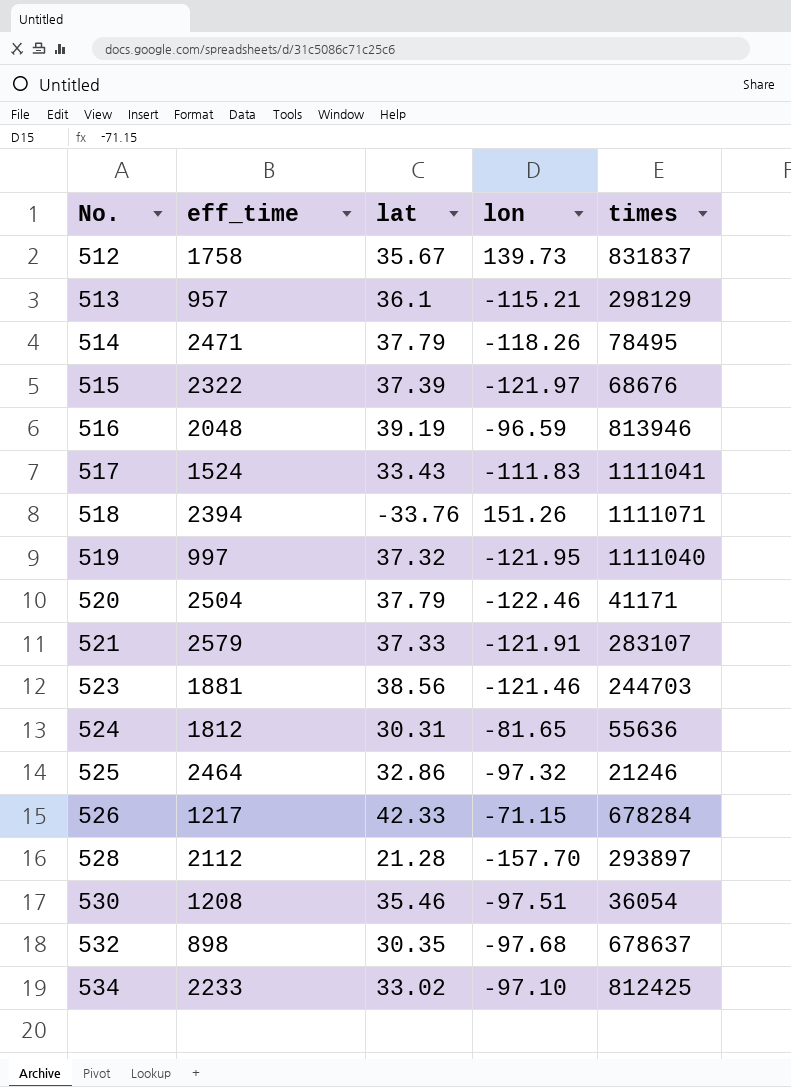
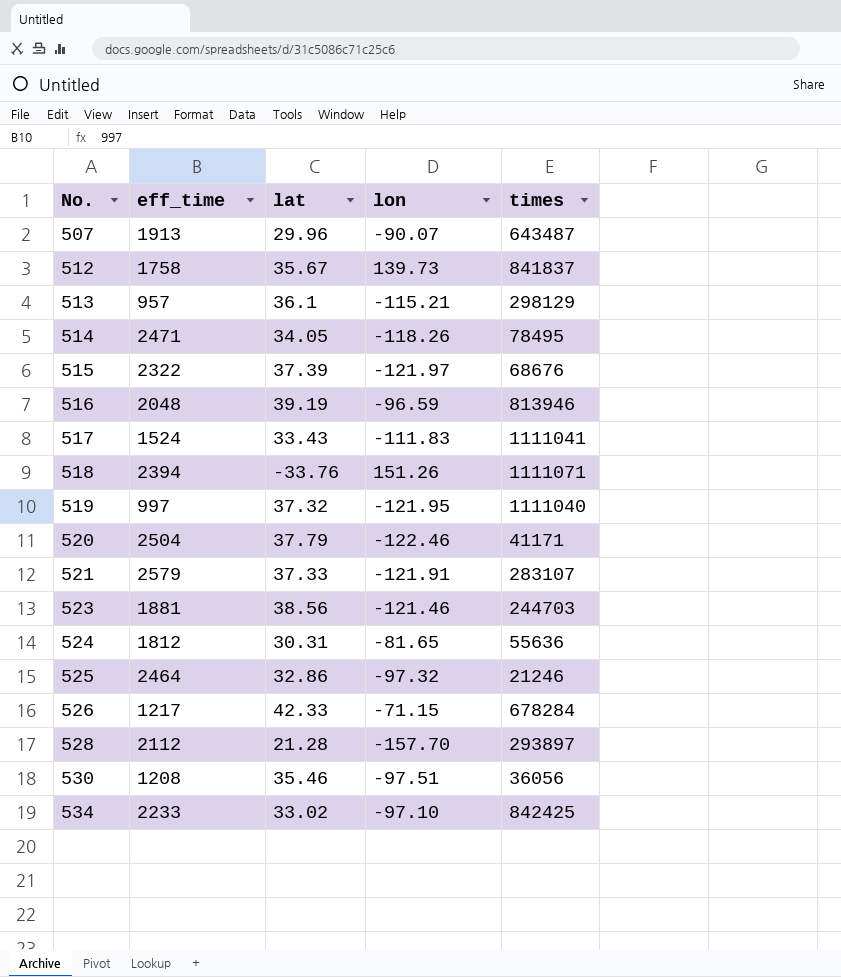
row 532: 898 | 30.35 | -97.68 | 678637 -> none
row 507: none -> 1913 | 29.96 | -90.07 | 643487
512 | times: 831837 -> 841837
514 | lat: 37.79 -> 34.05
530 | times: 36054 -> 36056
534 | times: 812425 -> 842425

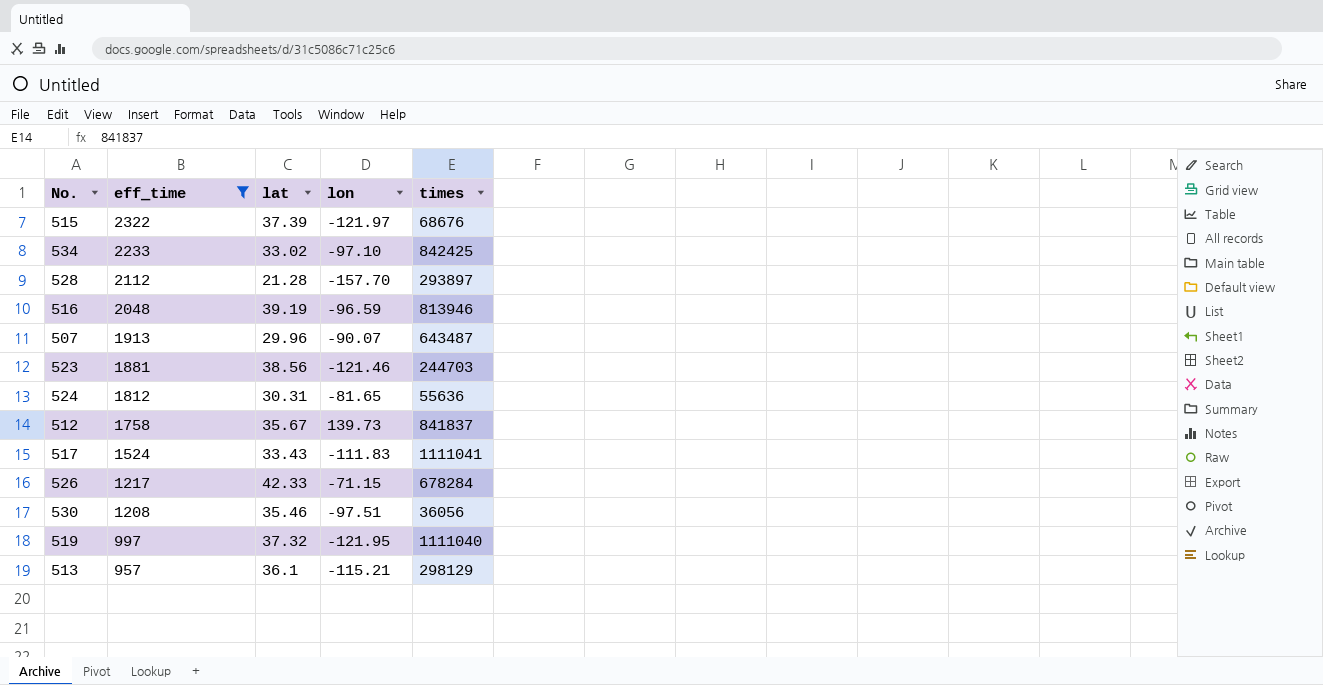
filter: none -> eff_time <= 2322
row order: No. ascending -> eff_time descending

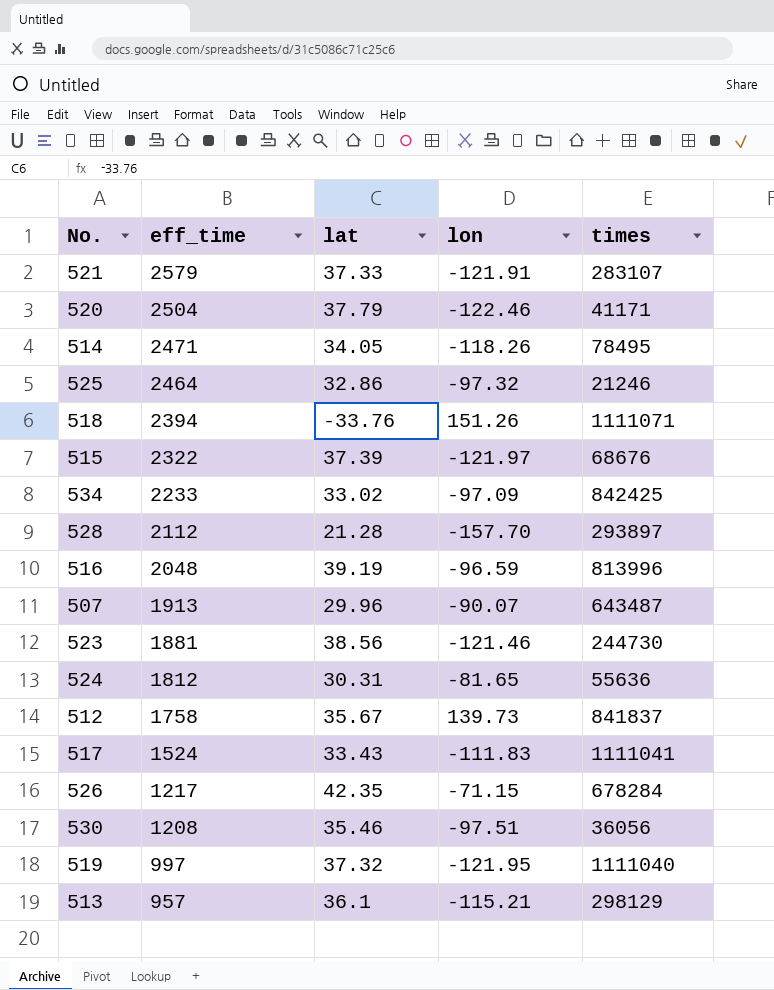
filter: eff_time <= 2322 -> none
534 | lon: -97.10 -> -97.09
516 | times: 813946 -> 813996
523 | times: 244703 -> 244730
526 | lat: 42.33 -> 42.35

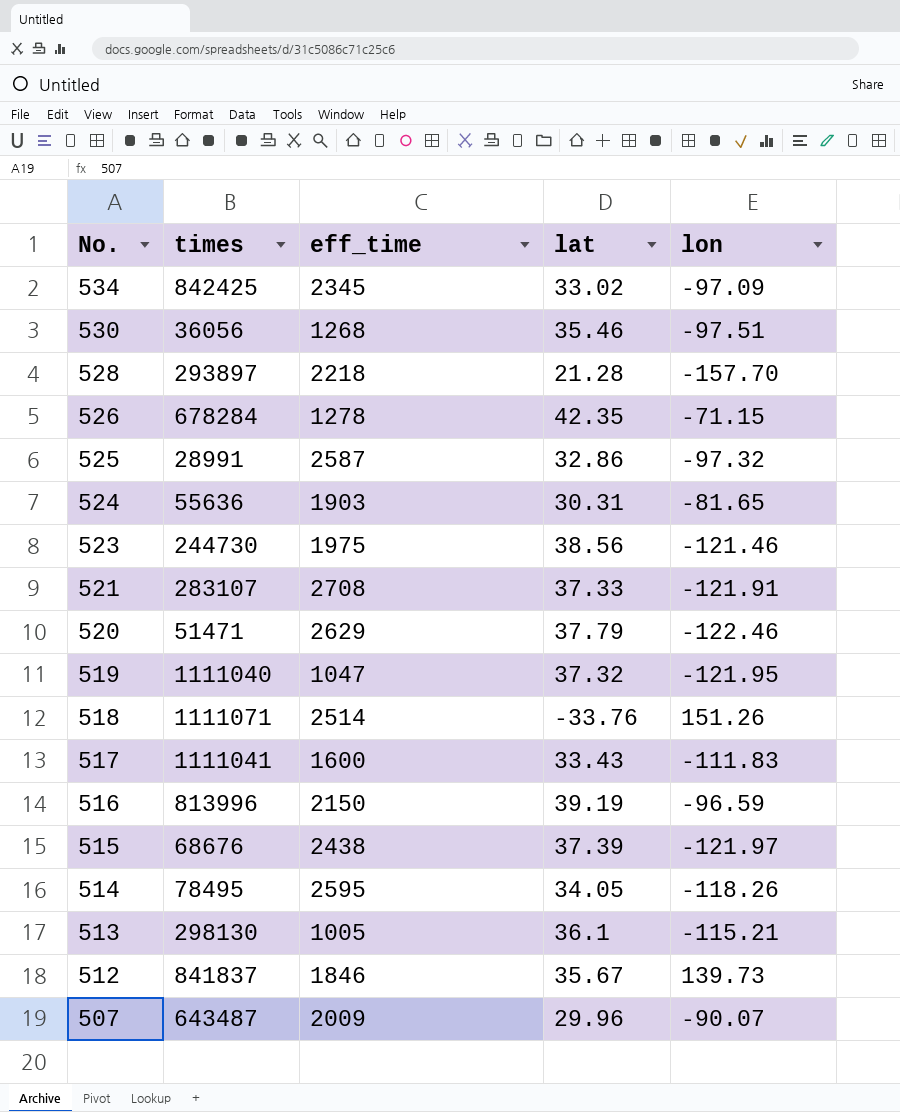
row order: eff_time descending -> No. descending
column times | position: 5 -> 2
534 | eff_time: 2233 -> 2345
530 | eff_time: 1208 -> 1268
528 | eff_time: 2112 -> 2218
526 | eff_time: 1217 -> 1278
525 | times: 21246 -> 28991
525 | eff_time: 2464 -> 2587
524 | eff_time: 1812 -> 1903
523 | eff_time: 1881 -> 1975
521 | eff_time: 2579 -> 2708
520 | times: 41171 -> 51471
520 | eff_time: 2504 -> 2629
519 | eff_time: 997 -> 1047
518 | eff_time: 2394 -> 2514
517 | eff_time: 1524 -> 1600
516 | eff_time: 2048 -> 2150
515 | eff_time: 2322 -> 2438
514 | eff_time: 2471 -> 2595
513 | times: 298129 -> 298130
513 | eff_time: 957 -> 1005
512 | eff_time: 1758 -> 1846
507 | eff_time: 1913 -> 2009

